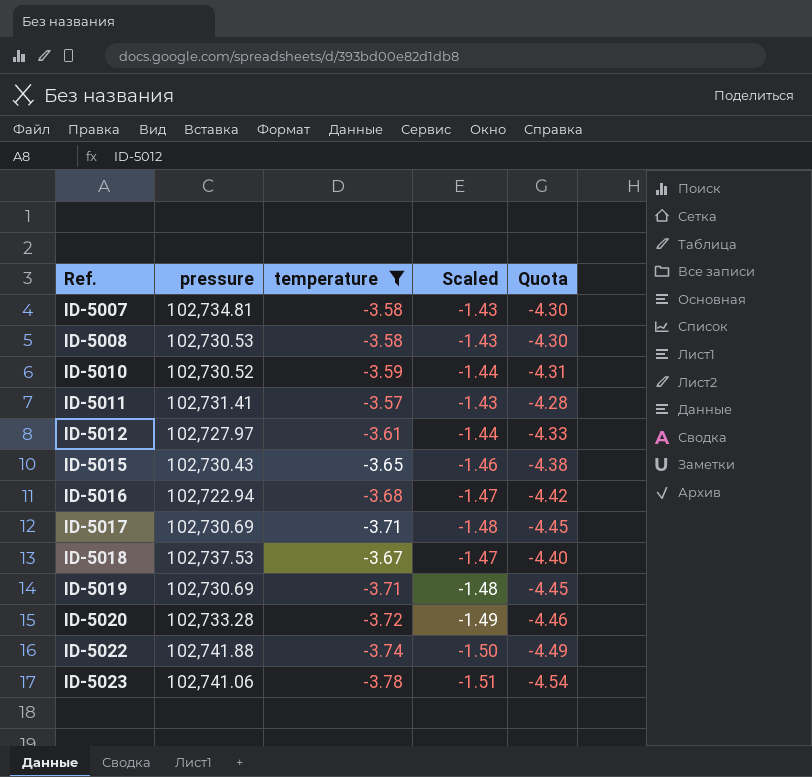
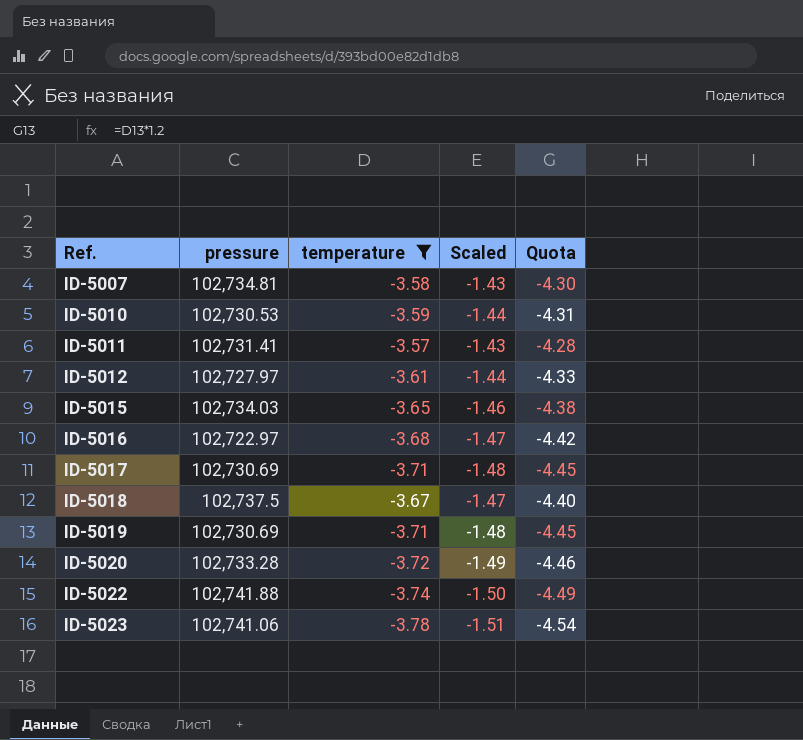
row ID-5008: 102,730.53 | -3.58 | -1.43 | -4.30 -> none
ID-5010 | pressure: 102,730.52 -> 102,730.53
ID-5015 | pressure: 102,730.43 -> 102,734.03
ID-5016 | pressure: 102,722.94 -> 102,722.97
ID-5018 | pressure: 102,737.53 -> 102,737.5

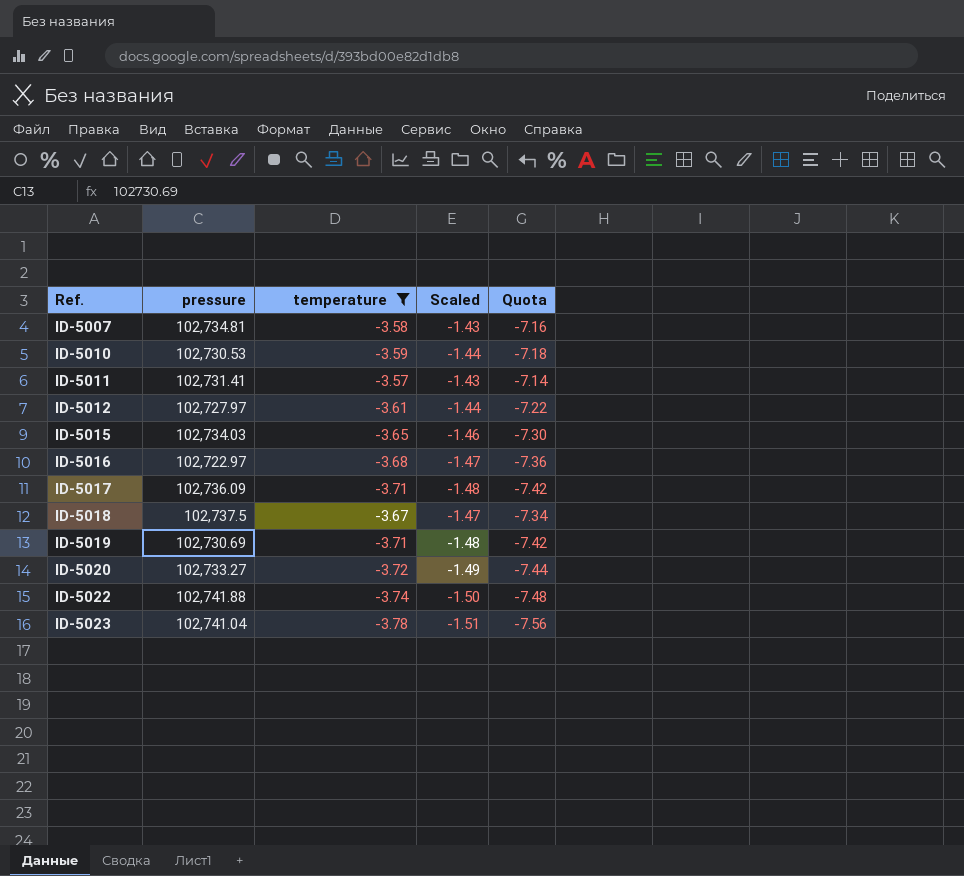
column Quota | formula: [temperature] * 1.2 -> [temperature] * 2
ID-5017 | pressure: 102,730.69 -> 102,736.09
ID-5020 | pressure: 102,733.28 -> 102,733.27
ID-5023 | pressure: 102,741.06 -> 102,741.04

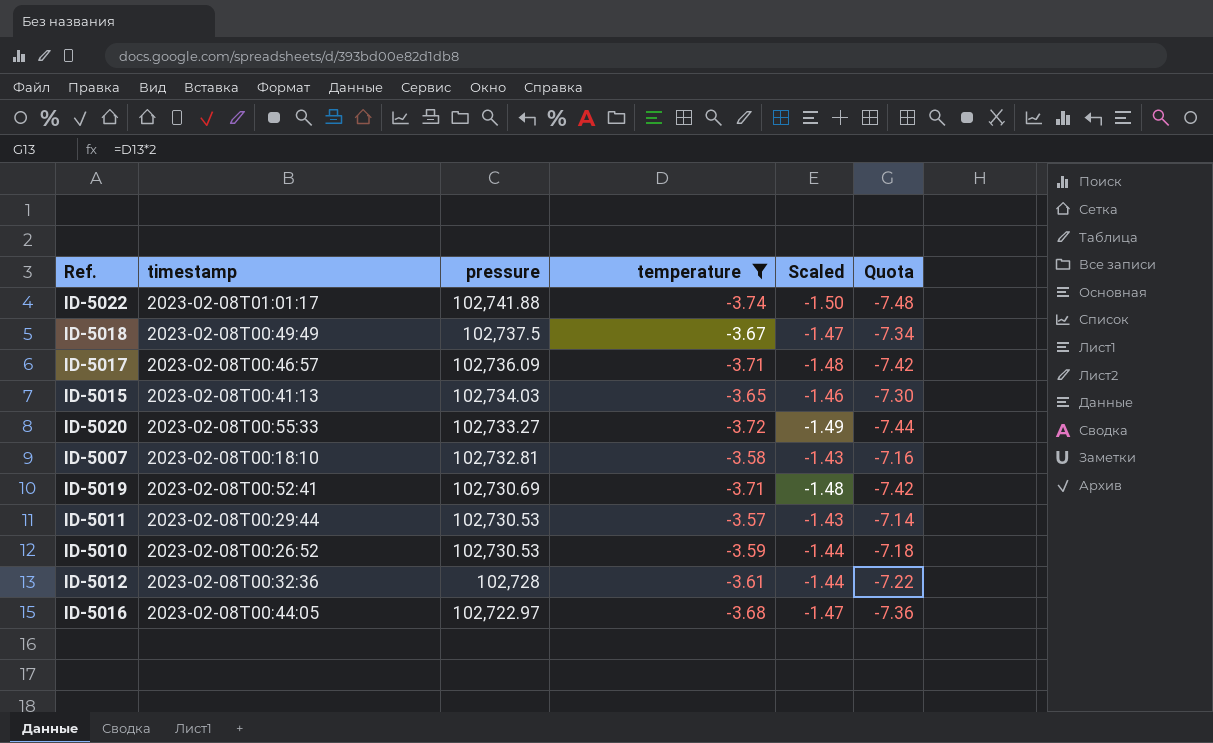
row order: Ref. ascending -> pressure descending
column timestamp | position: none -> 2
row ID-5023: 102,741.04 | -3.78 | -1.51 | -7.56 -> none
ID-5007 | pressure: 102,734.81 -> 102,732.81
ID-5011 | pressure: 102,731.41 -> 102,730.53
ID-5012 | pressure: 102,727.97 -> 102,728

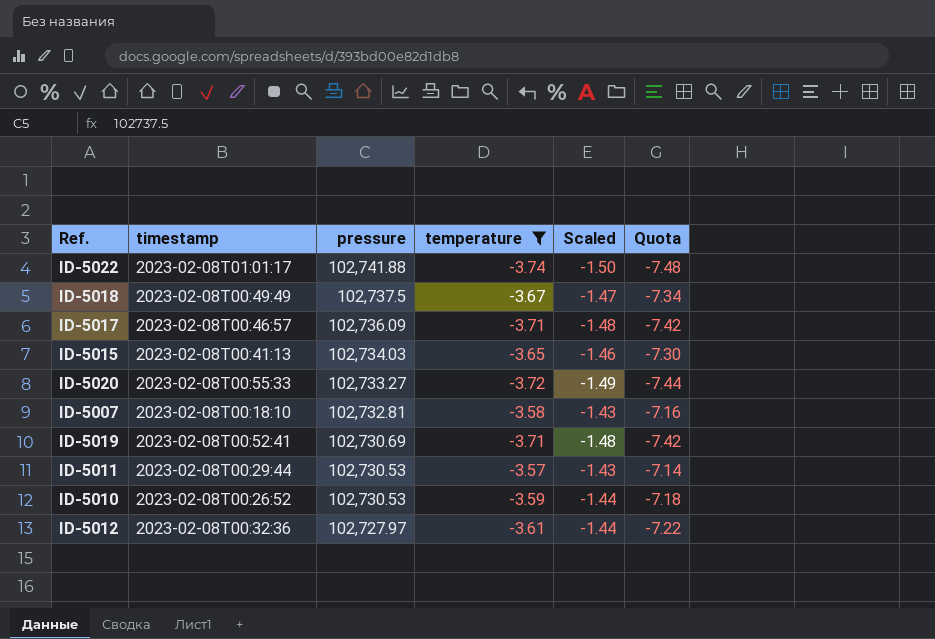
row ID-5016: 2023-02-08T00:44:05 | 102,722.97 | -3.68 | -1.47 | -7.36 -> none
ID-5012 | pressure: 102,728 -> 102,727.97

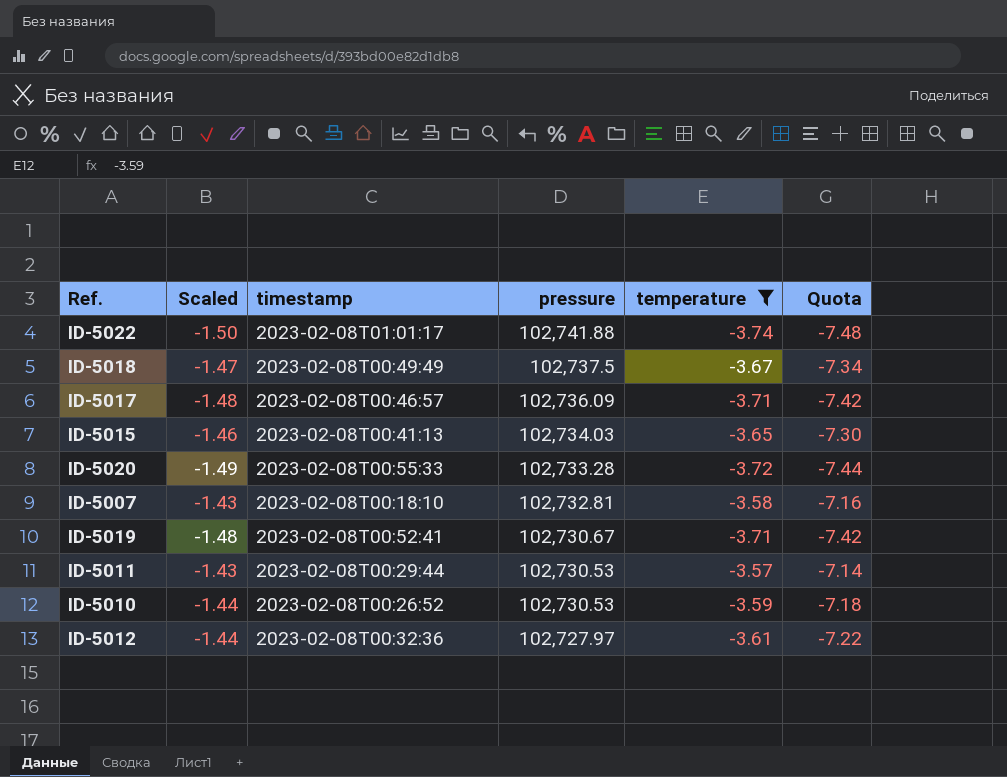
column Scaled | position: 5 -> 2
ID-5020 | pressure: 102,733.27 -> 102,733.28
ID-5019 | pressure: 102,730.69 -> 102,730.67

